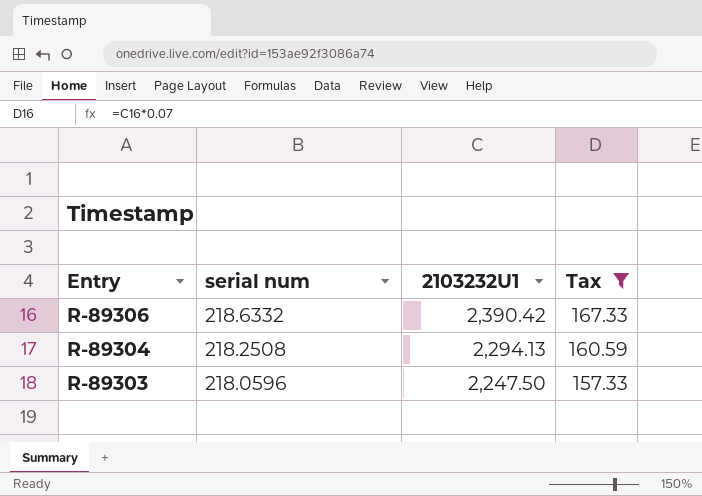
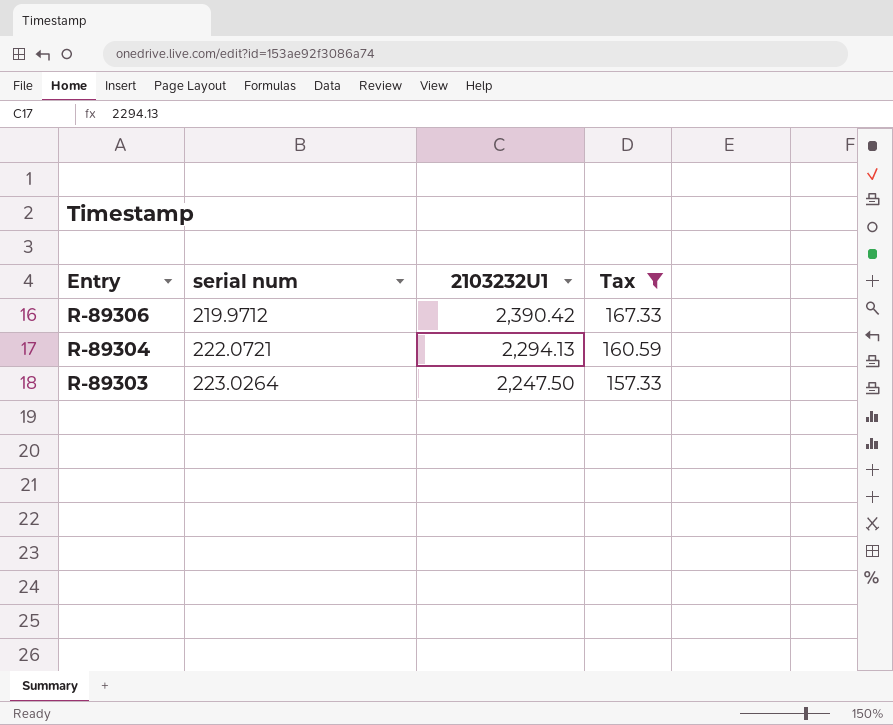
R-89306 | serial num: 218.6332 -> 219.9712
R-89304 | serial num: 218.2508 -> 222.0721
R-89303 | serial num: 218.0596 -> 223.0264

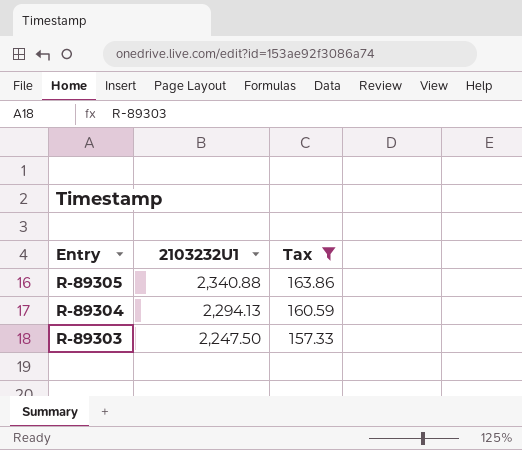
column serial num | position: 2 -> none
row R-89306: 219.9712 | 2,390.42 | 167.33 -> none
row R-89305: none -> 2,340.88 | 163.86

